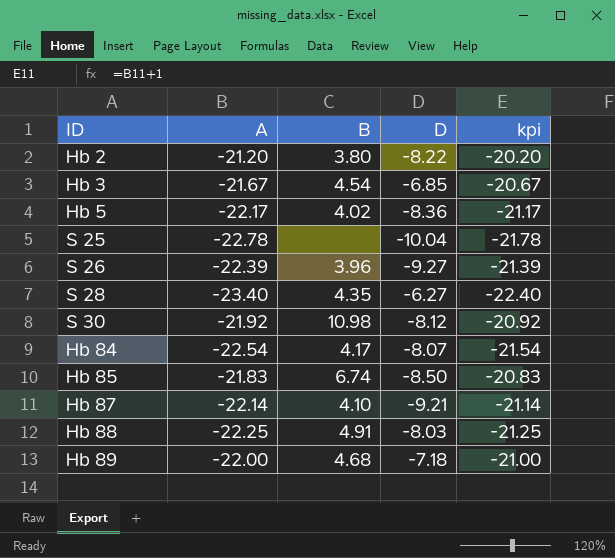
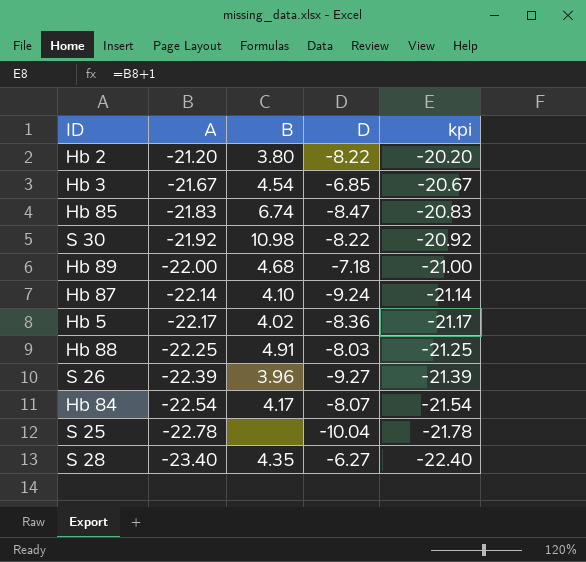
row order: none -> A descending
Hb 85 | D: -8.50 -> -8.47
S 30 | D: -8.12 -> -8.22
Hb 87 | D: -9.21 -> -9.24

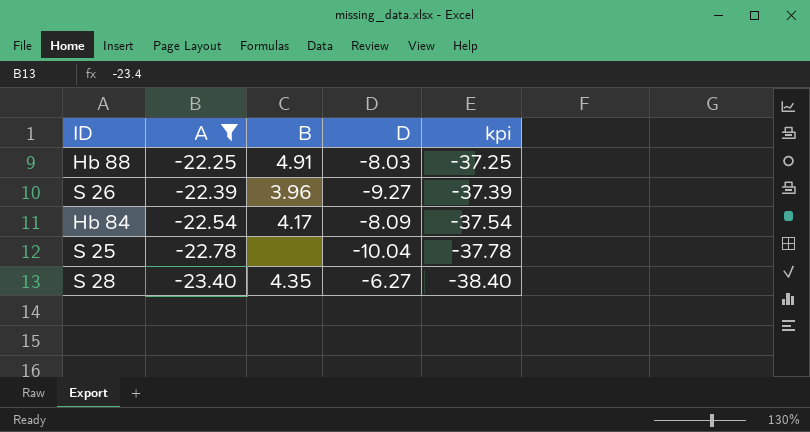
filter: none -> A <= -22.25
column kpi | formula: [A] + 1 -> [A] - 15
Hb 84 | D: -8.07 -> -8.09

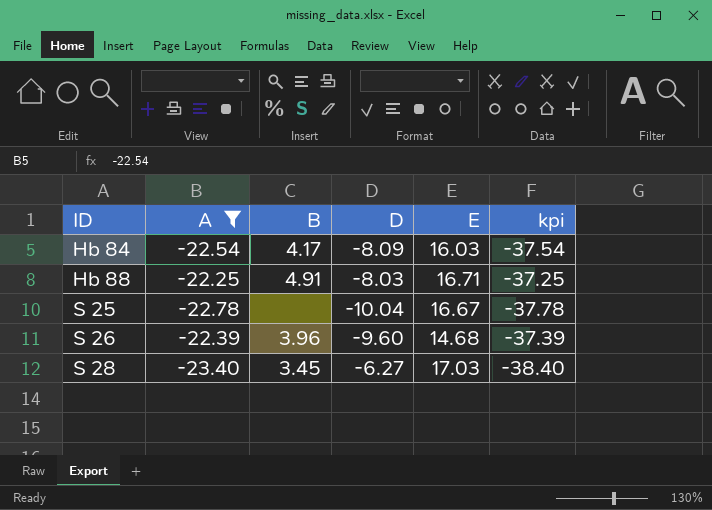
row order: A descending -> ID ascending
column E | position: none -> 5
S 26 | D: -9.27 -> -9.60
S 28 | B: 4.35 -> 3.45

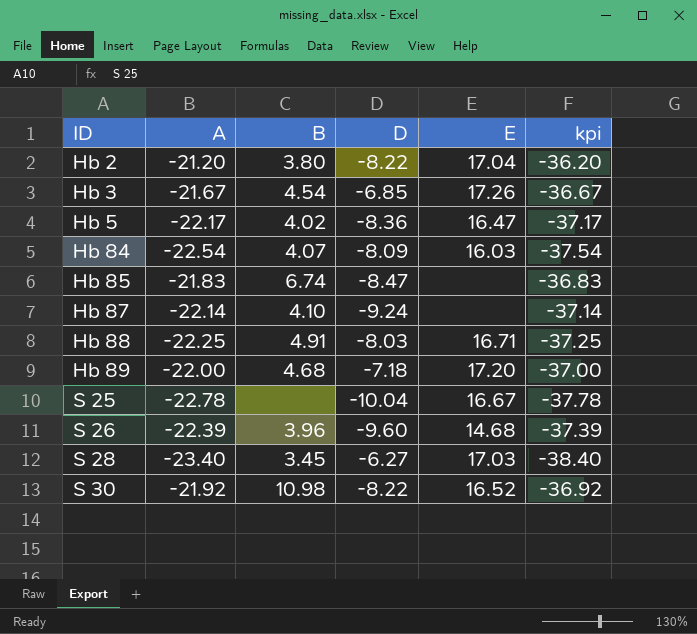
filter: A <= -22.25 -> none
Hb 84 | B: 4.17 -> 4.07

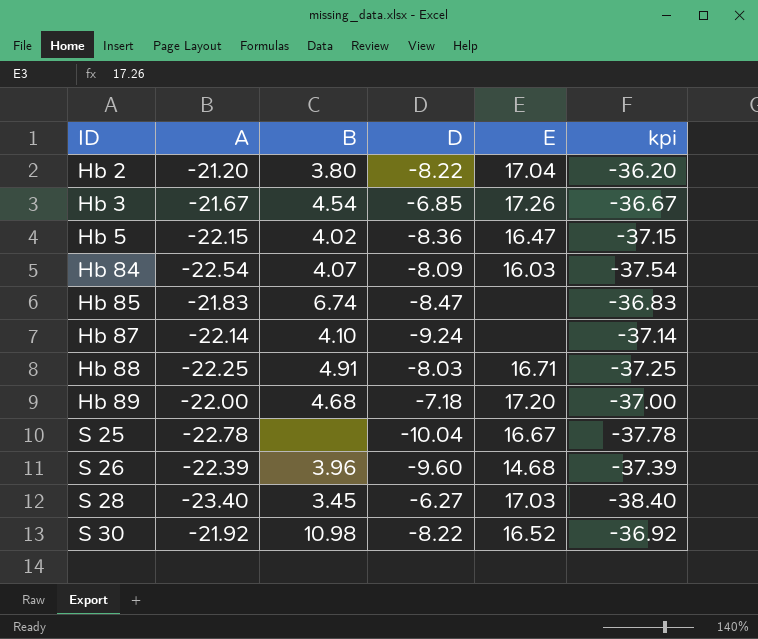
Hb 5 | A: -22.17 -> -22.15
Hb 5 | kpi: -37.17 -> -37.15

